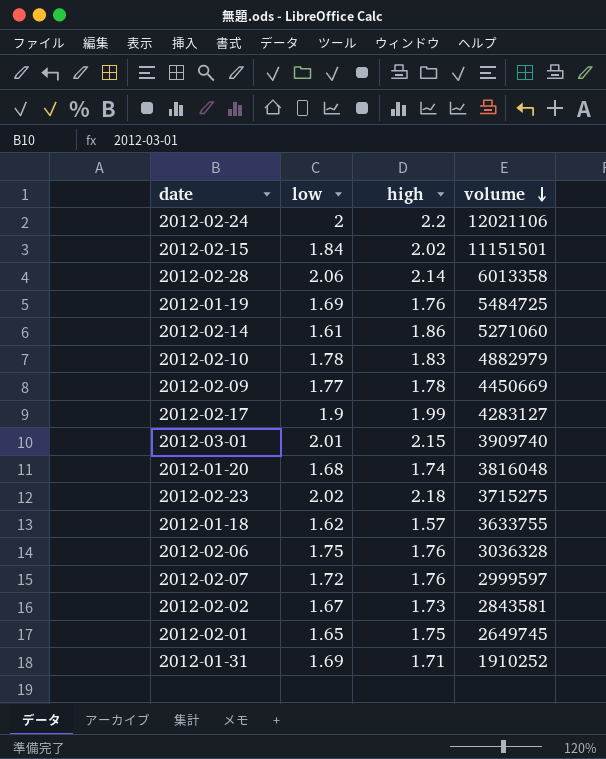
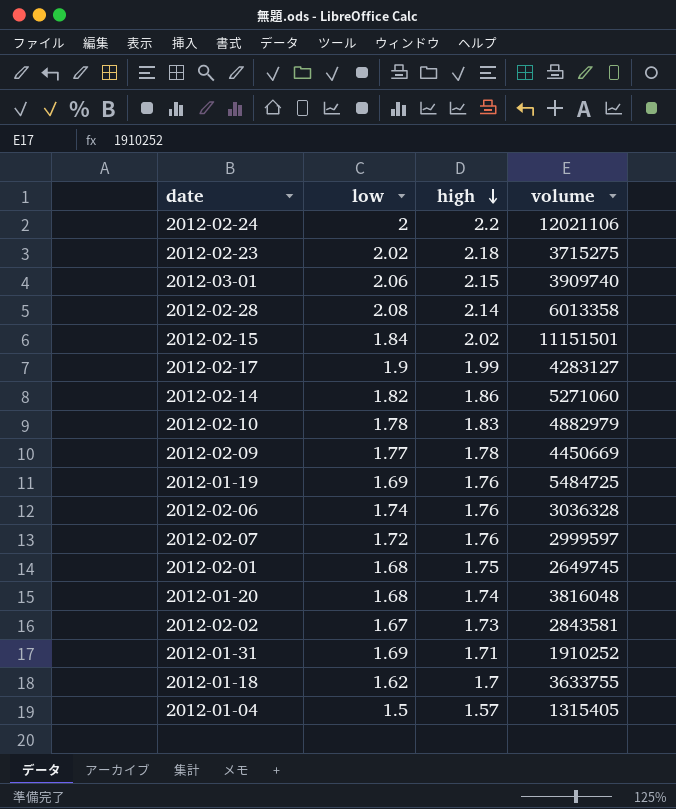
row order: volume descending -> high descending
2012-03-01 | low: 2.01 -> 2.06
2012-02-28 | low: 2.06 -> 2.08
2012-02-14 | low: 1.61 -> 1.82
2012-02-06 | low: 1.75 -> 1.74
2012-02-01 | low: 1.65 -> 1.68
2012-01-18 | high: 1.57 -> 1.7
row 2012-01-04: none -> 1.5 | 1.57 | 1315405

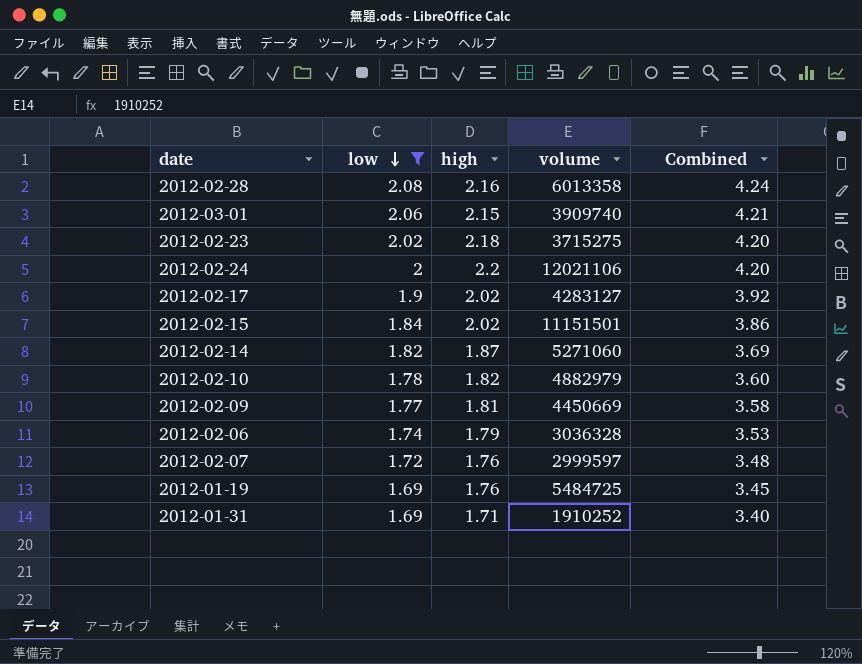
filter: none -> low >= 1.69
row order: high descending -> low descending
column Combined | formula: none -> [low] + [high]
2012-02-28 | high: 2.14 -> 2.16
2012-02-17 | high: 1.99 -> 2.02
2012-02-14 | high: 1.86 -> 1.87
2012-02-10 | high: 1.83 -> 1.82
2012-02-09 | high: 1.78 -> 1.81
2012-02-06 | high: 1.76 -> 1.79

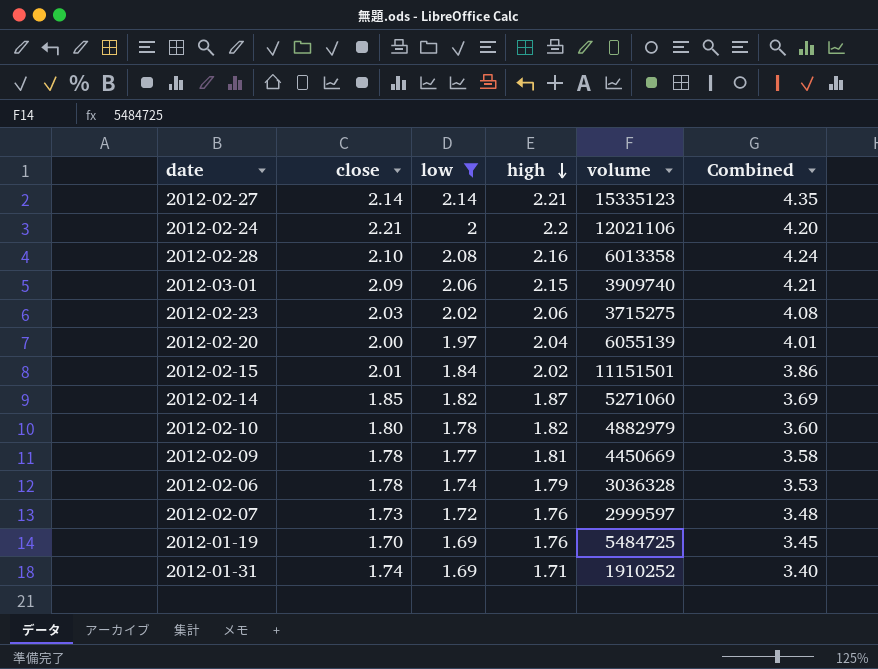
row order: low descending -> high descending
column close | position: none -> 2
row 2012-02-17: 1.9 | 2.02 | 4283127 | 3.92 -> none
row 2012-02-27: none -> 2.14 | 2.14 | 2.21 | 15335123 | 4.35
2012-02-23 | high: 2.18 -> 2.06
2012-02-23 | Combined: 4.20 -> 4.08
row 2012-02-20: none -> 2.00 | 1.97 | 2.04 | 6055139 | 4.01

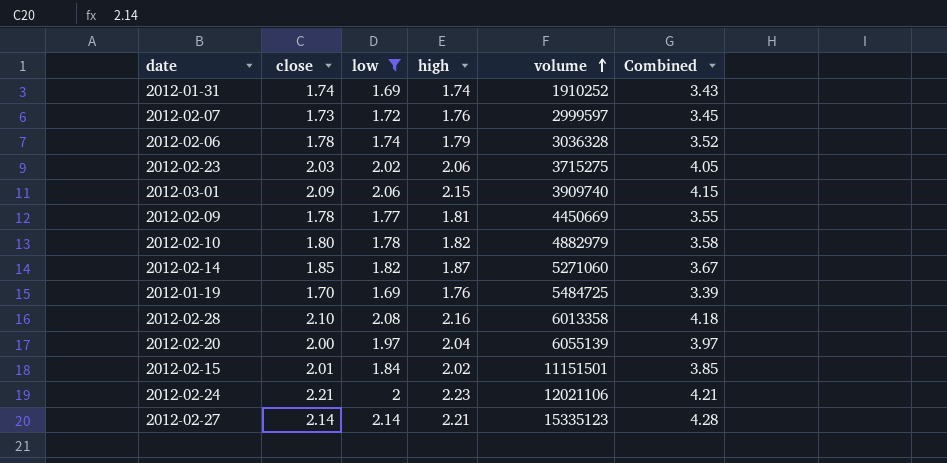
row order: high descending -> volume ascending
column Combined | formula: [low] + [high] -> [close] + [low]
2012-01-31 | high: 1.71 -> 1.74
2012-02-24 | high: 2.2 -> 2.23

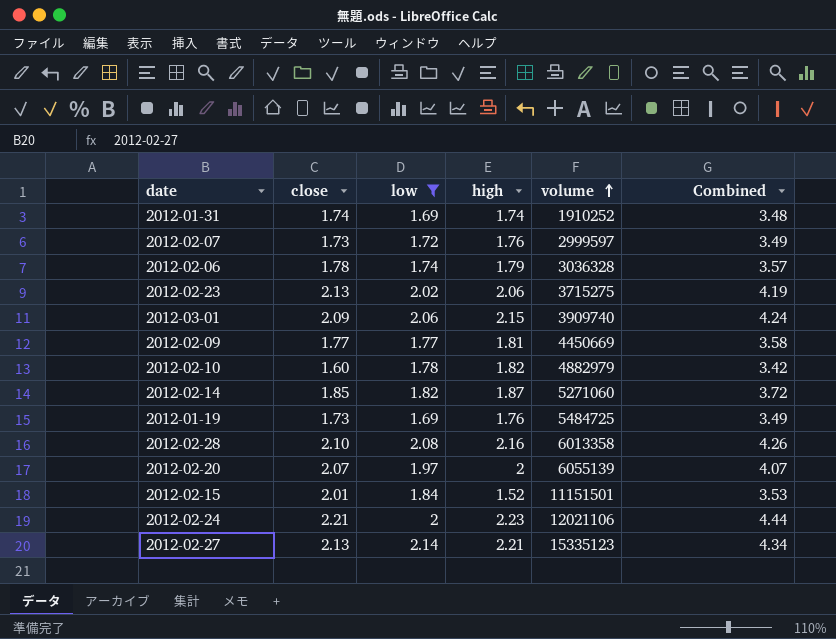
column Combined | formula: [close] + [low] -> [close] + [high]
2012-02-23 | close: 2.03 -> 2.13
2012-02-09 | close: 1.78 -> 1.77
2012-02-10 | close: 1.80 -> 1.60
2012-01-19 | close: 1.70 -> 1.73
2012-02-20 | close: 2.00 -> 2.07
2012-02-20 | high: 2.04 -> 2
2012-02-15 | high: 2.02 -> 1.52
2012-02-27 | close: 2.14 -> 2.13

